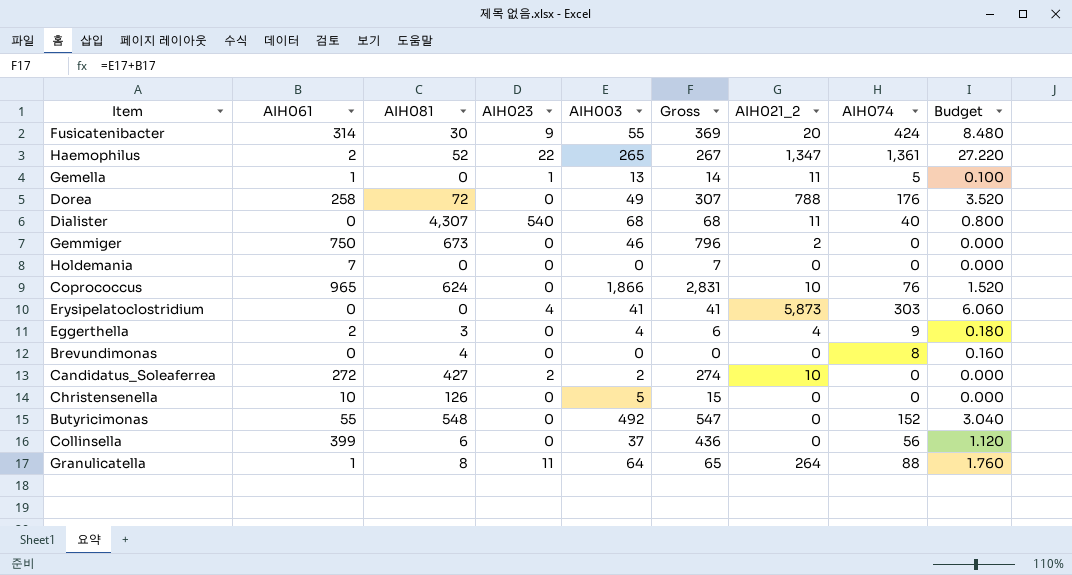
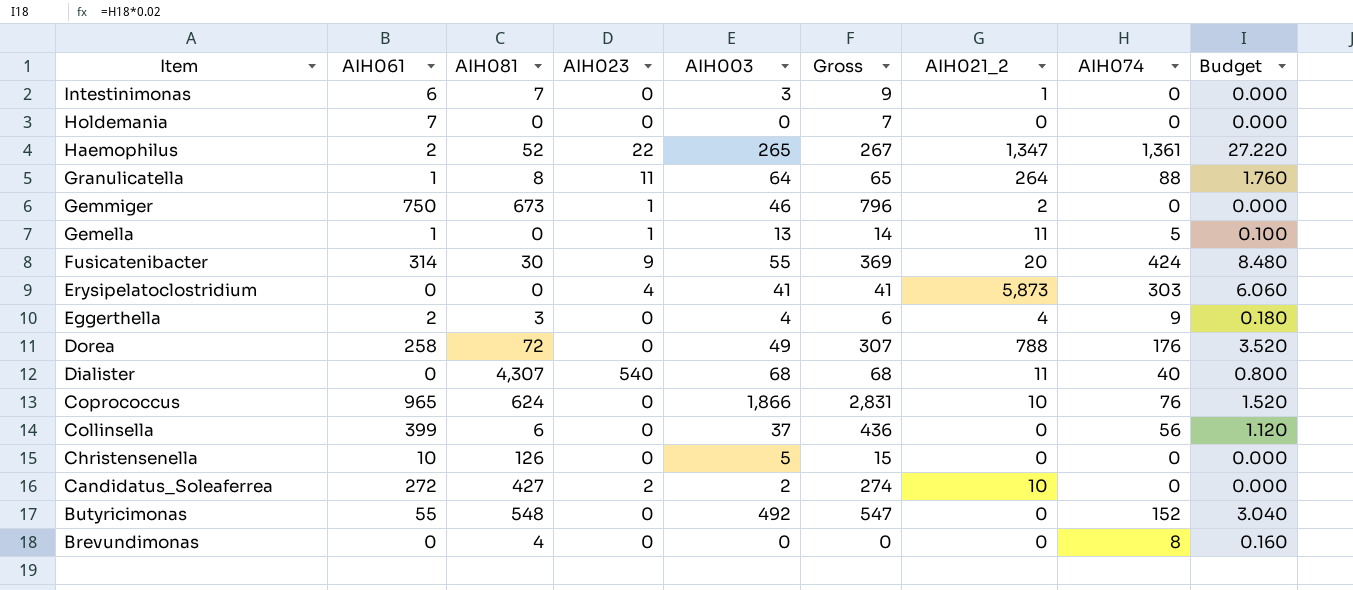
row order: none -> Item descending
row Intestinimonas: none -> 6 | 7 | 0 | 3 | 9 | 1 | 0 | 0.000
Gemmiger | AIH023: 0 -> 1

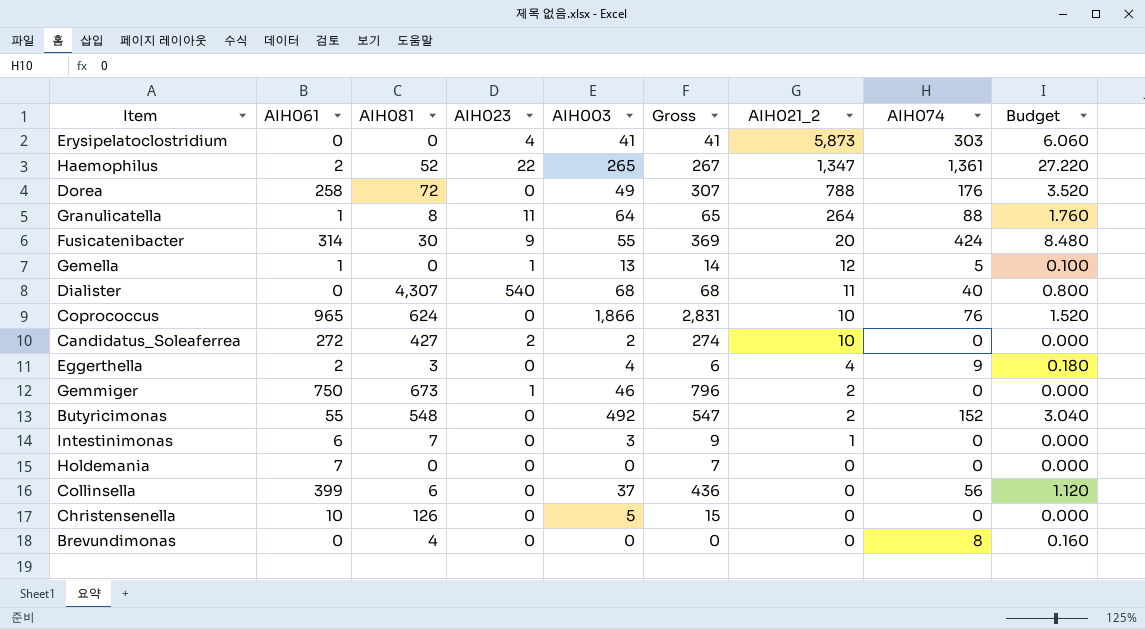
row order: Item descending -> AIH021_2 descending
Gemella | AIH021_2: 11 -> 12
Butyricimonas | AIH021_2: 0 -> 2

